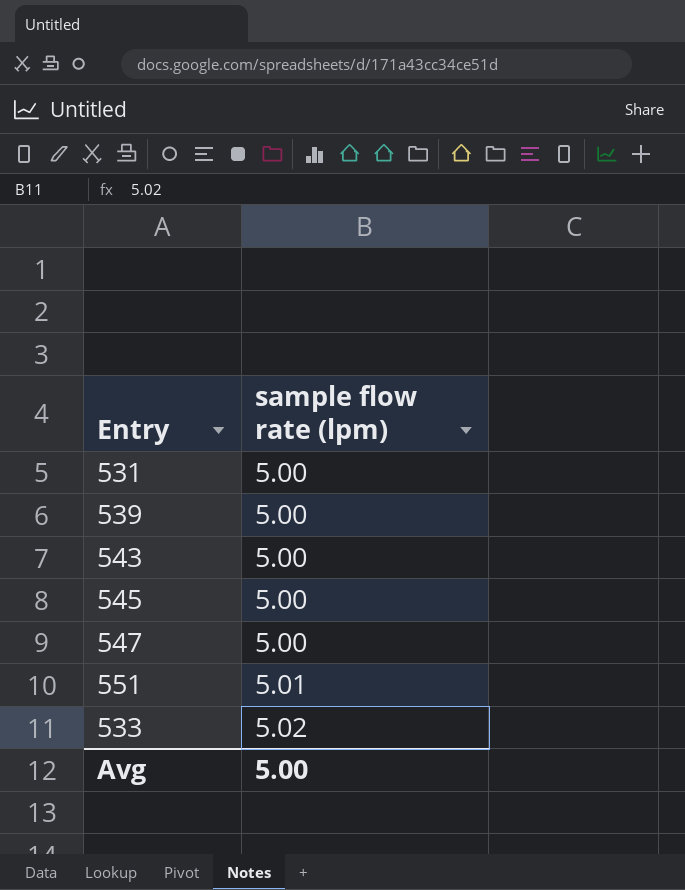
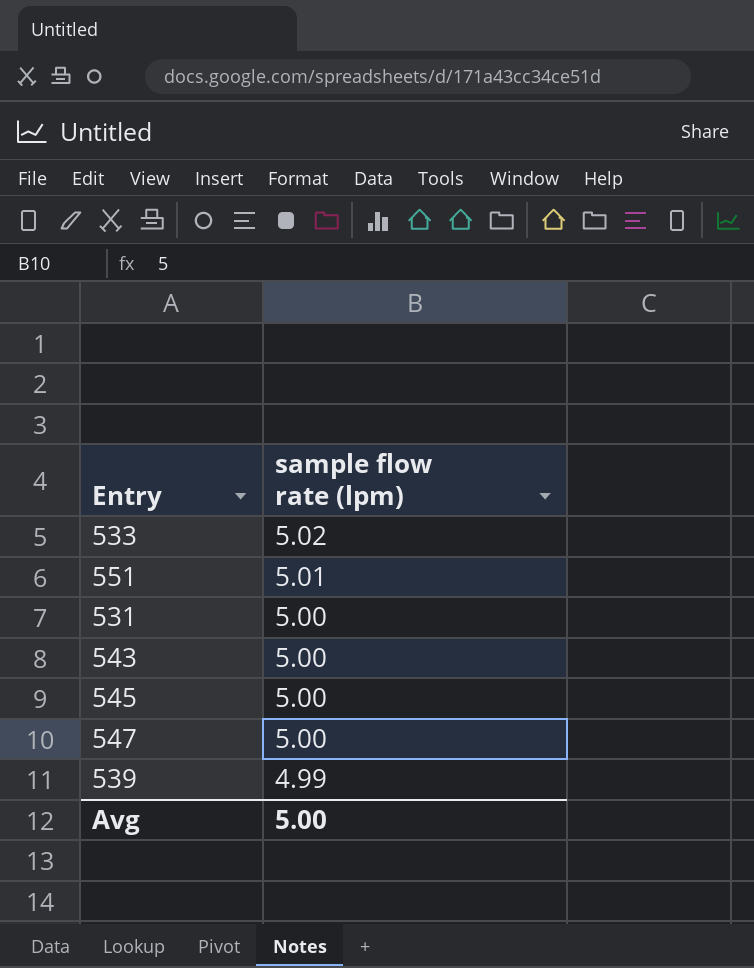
row order: sample flow rate (lpm) ascending -> sample flow rate (lpm) descending
539 | sample flow rate (lpm): 5.00 -> 4.99

